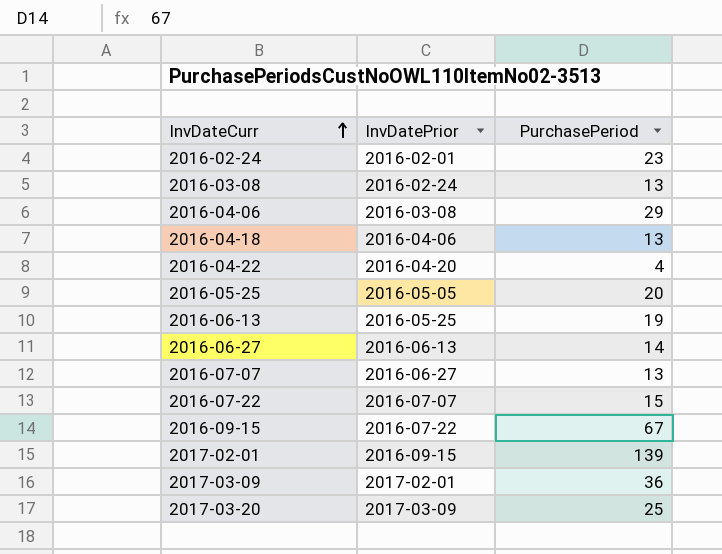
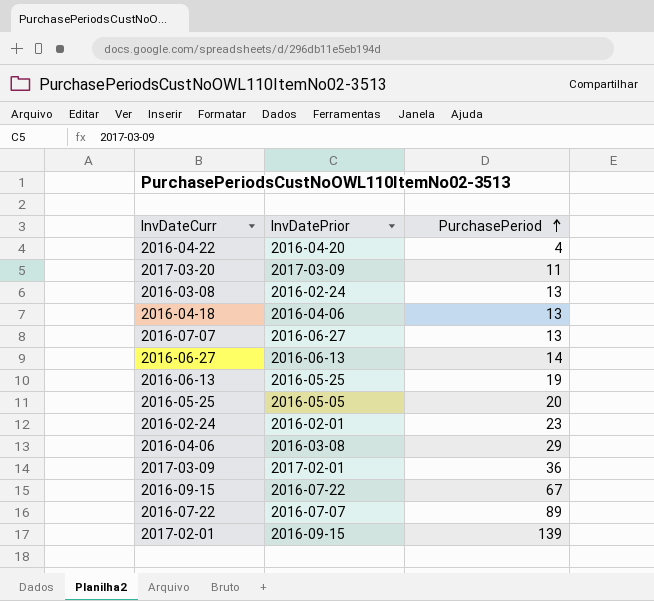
row order: InvDateCurr ascending -> PurchasePeriod ascending
2017-03-20 | PurchasePeriod: 25 -> 11
2016-07-22 | PurchasePeriod: 15 -> 89

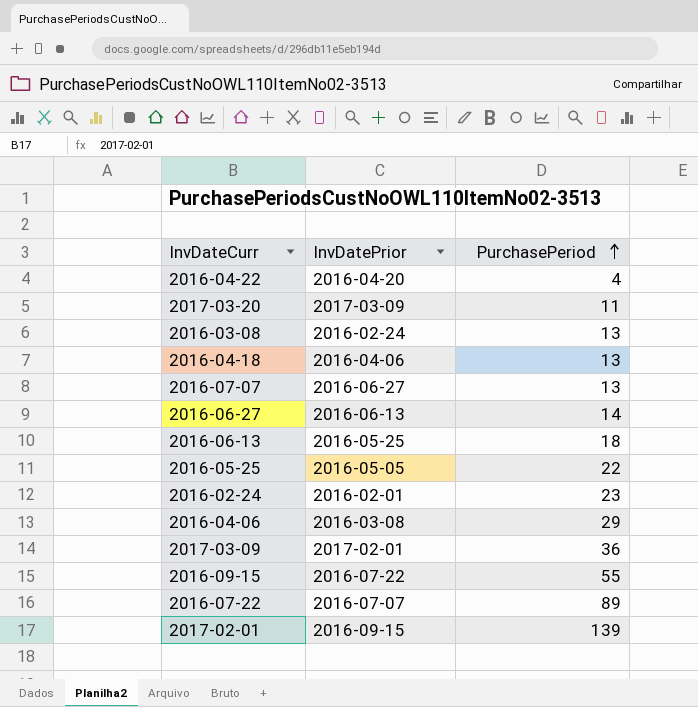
2016-06-13 | PurchasePeriod: 19 -> 18
2016-05-25 | PurchasePeriod: 20 -> 22
2016-09-15 | PurchasePeriod: 67 -> 55

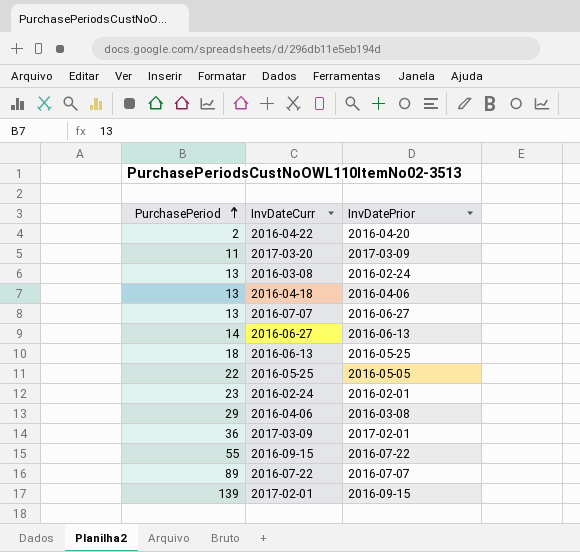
column PurchasePeriod | position: 3 -> 1
2016-04-22 | PurchasePeriod: 4 -> 2

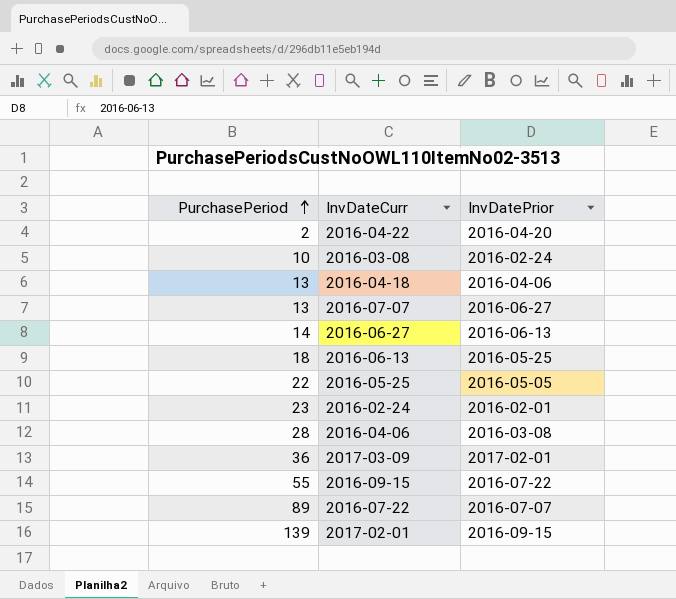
row 2017-03-20: 11 | 2017-03-09 -> none
2016-03-08 | PurchasePeriod: 13 -> 10
2016-04-06 | PurchasePeriod: 29 -> 28

